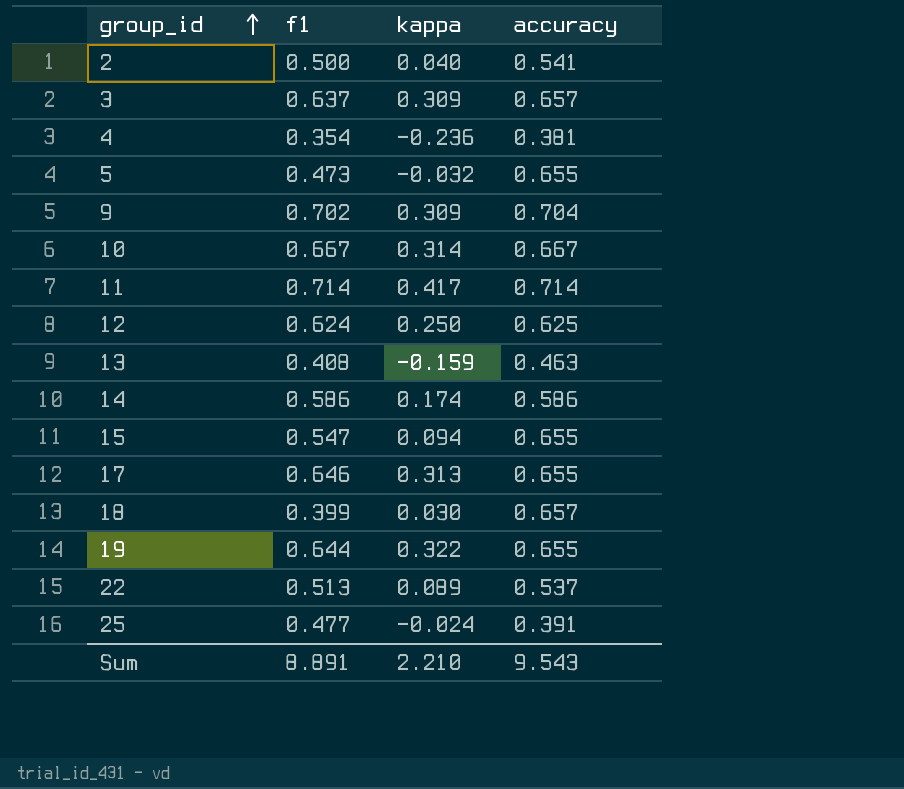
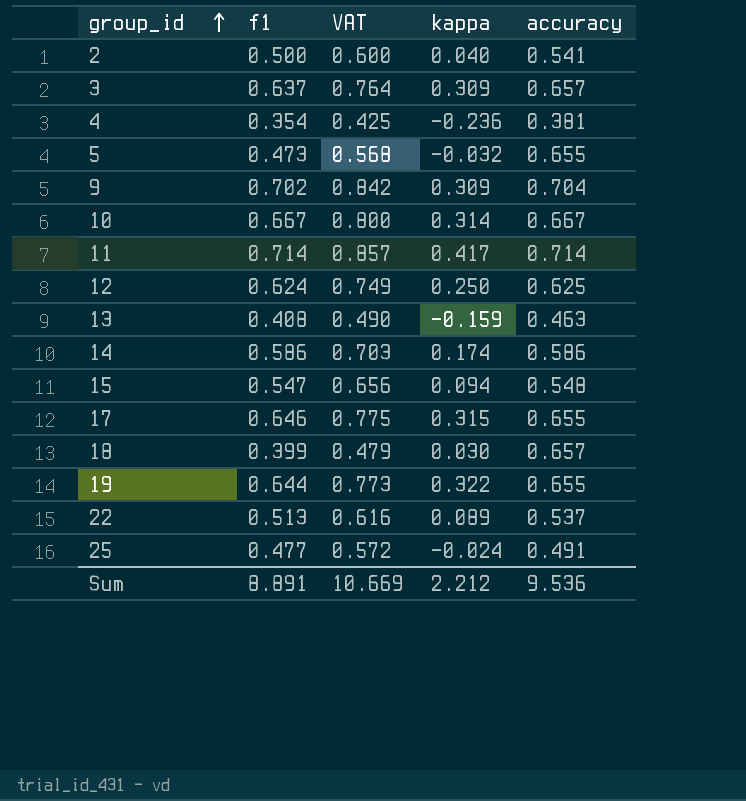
column VAT | formula: none -> [f1] * 1.2
15 | accuracy: 0.655 -> 0.548
17 | kappa: 0.313 -> 0.315
25 | accuracy: 0.391 -> 0.491
Sum | kappa: 2.210 -> 2.212
Sum | accuracy: 9.543 -> 9.536

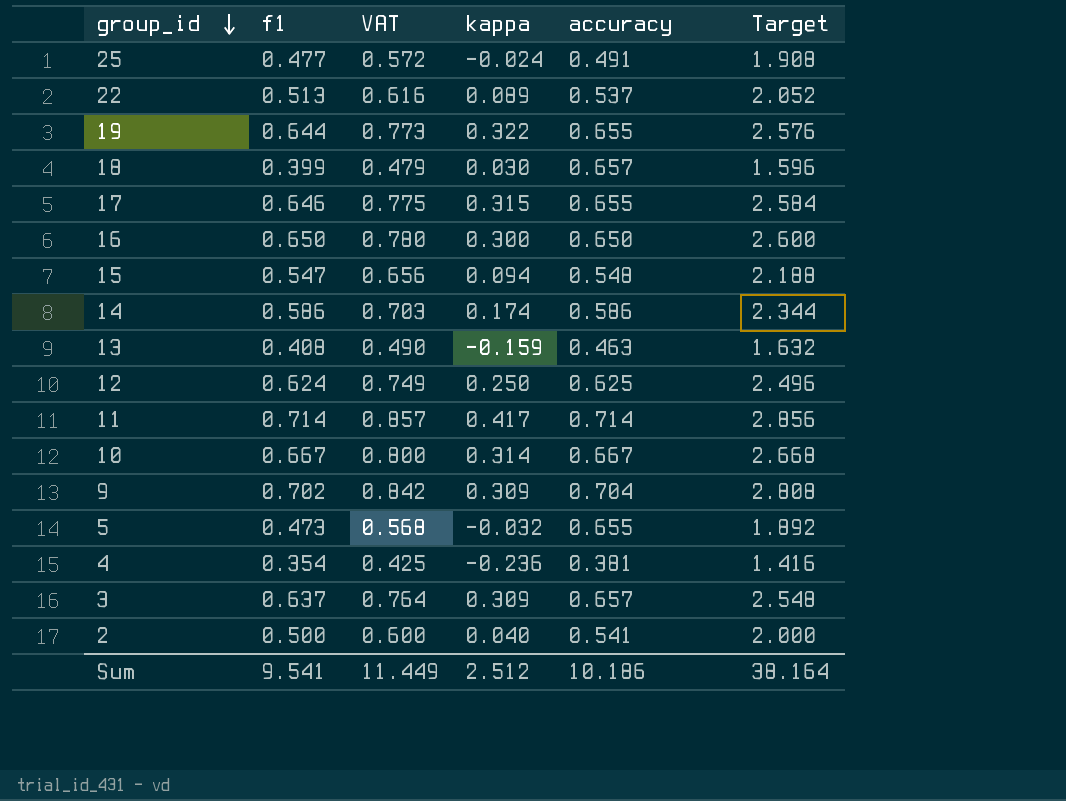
row order: group_id ascending -> group_id descending
column Target | formula: none -> [f1] * 4
row 16: none -> 0.650 | 0.780 | 0.300 | 0.650 | 2.600
Sum | f1: 8.891 -> 9.541
Sum | VAT: 10.669 -> 11.449
Sum | kappa: 2.212 -> 2.512
Sum | accuracy: 9.536 -> 10.186

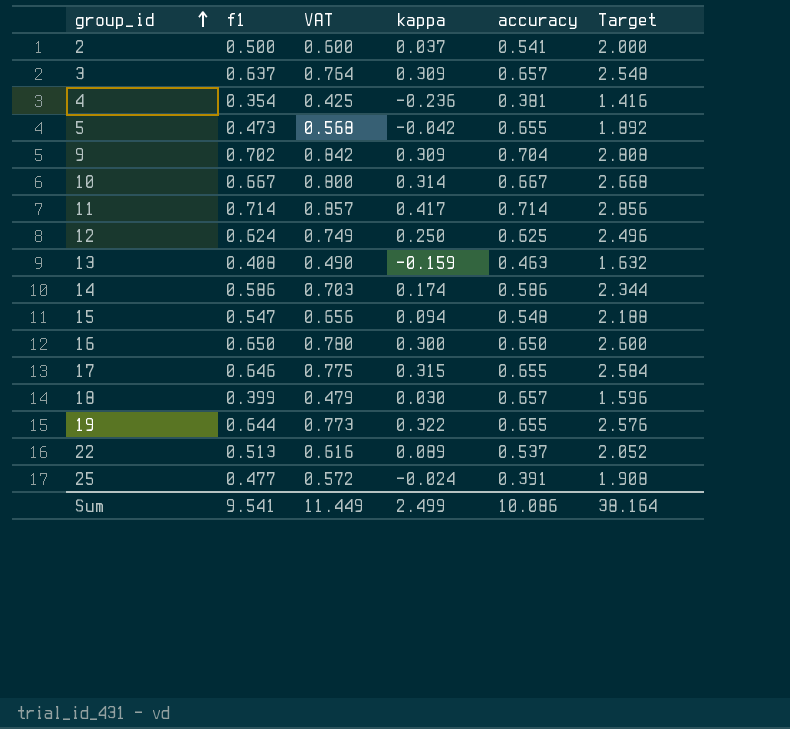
row order: group_id descending -> group_id ascending
2 | kappa: 0.040 -> 0.037
5 | kappa: -0.032 -> -0.042
25 | accuracy: 0.491 -> 0.391
Sum | kappa: 2.512 -> 2.499
Sum | accuracy: 10.186 -> 10.086

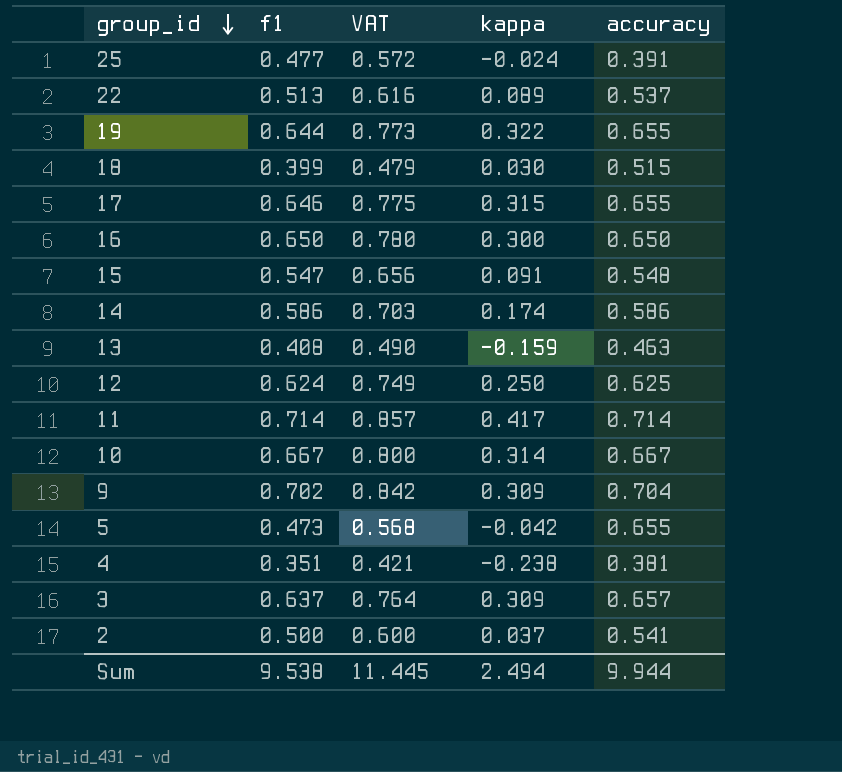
row order: group_id ascending -> group_id descending
column Target | formula: [f1] * 4 -> none
18 | accuracy: 0.657 -> 0.515
15 | kappa: 0.094 -> 0.091
4 | f1: 0.354 -> 0.351
4 | VAT: 0.425 -> 0.421
4 | kappa: -0.236 -> -0.238
Sum | f1: 9.541 -> 9.538
Sum | VAT: 11.449 -> 11.445
Sum | kappa: 2.499 -> 2.494
Sum | accuracy: 10.086 -> 9.944

